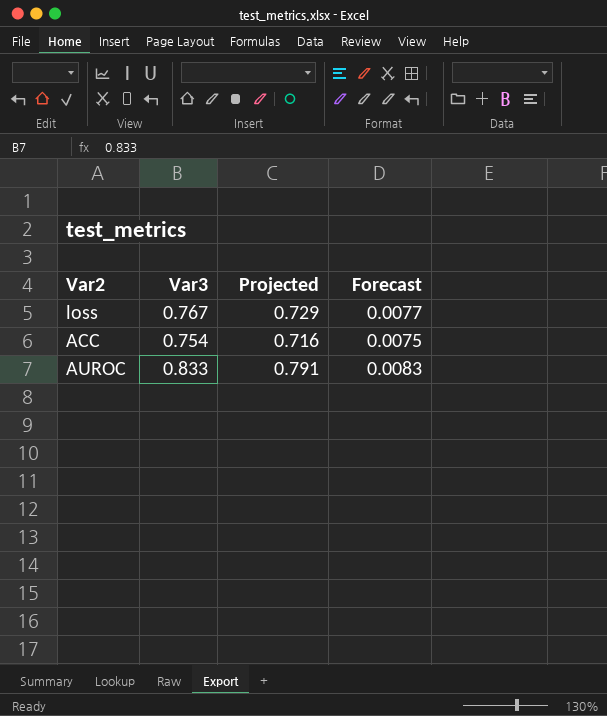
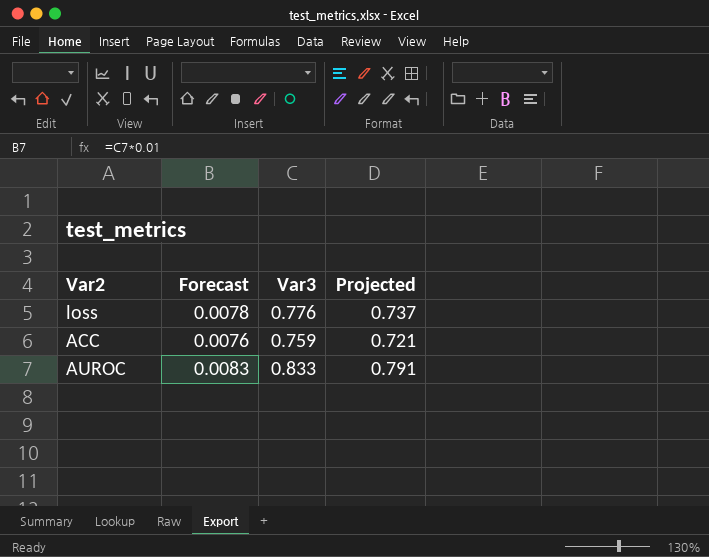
column Forecast | position: 4 -> 2
loss | Forecast: 0.0077 -> 0.0078
loss | Var3: 0.767 -> 0.776
loss | Projected: 0.729 -> 0.737
ACC | Forecast: 0.0075 -> 0.0076
ACC | Var3: 0.754 -> 0.759
ACC | Projected: 0.716 -> 0.721

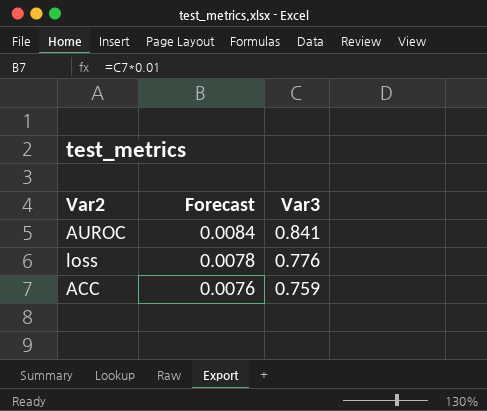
row order: none -> Forecast descending
column Projected | formula: [Var3] * 0.95 -> none
AUROC | Forecast: 0.0083 -> 0.0084
AUROC | Var3: 0.833 -> 0.841

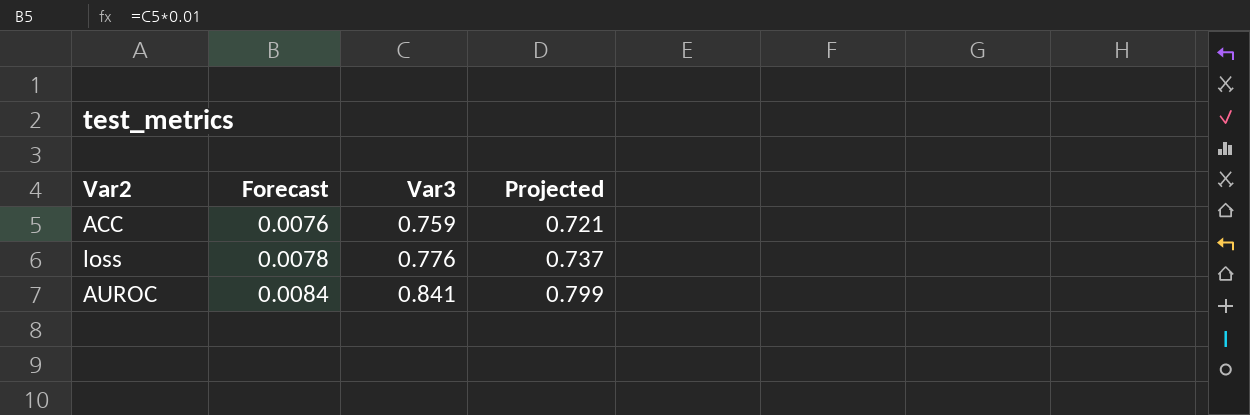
row order: Forecast descending -> Forecast ascending
column Projected | formula: none -> [Var3] * 0.95

